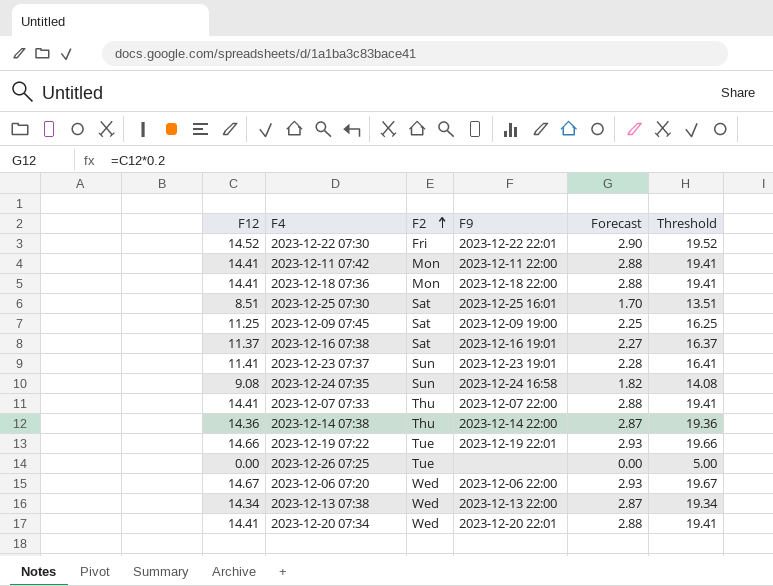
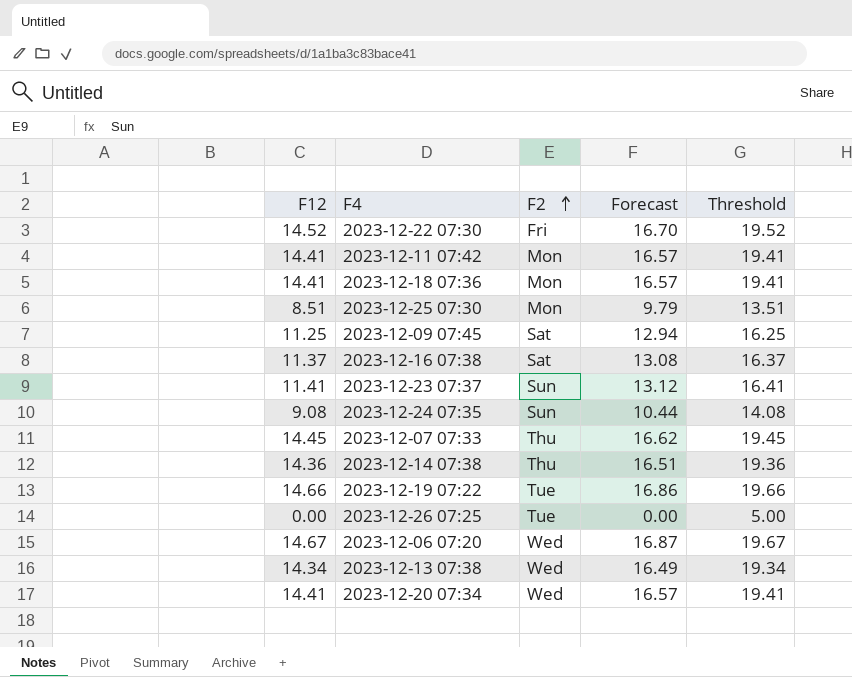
column F9 | position: 4 -> none
column Forecast | formula: [F12] * 0.2 -> [F12] * 1.15
2023-12-25 07:30 | F2: Sat -> Mon
2023-12-07 07:33 | F12: 14.41 -> 14.45
2023-12-07 07:33 | Threshold: 19.41 -> 19.45

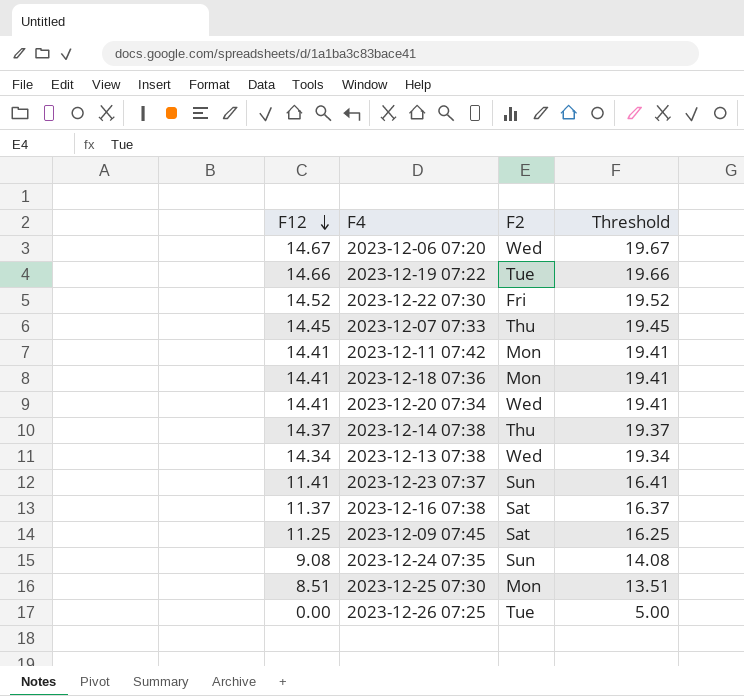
row order: F2 ascending -> F12 descending
column Forecast | formula: [F12] * 1.15 -> none
2023-12-14 07:38 | F12: 14.36 -> 14.37
2023-12-14 07:38 | Threshold: 19.36 -> 19.37

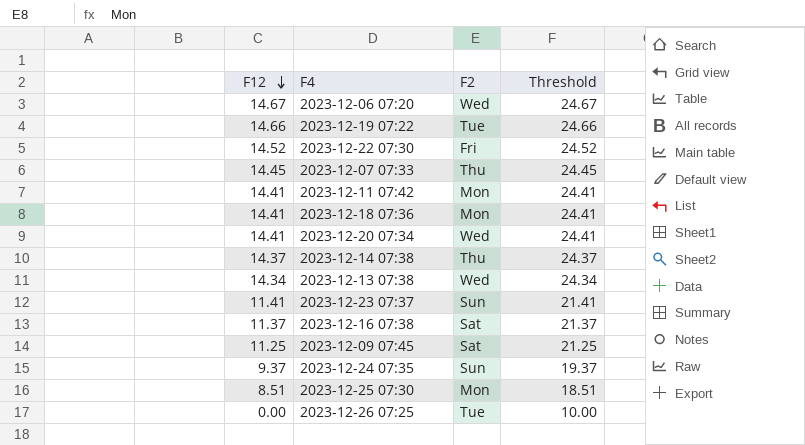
column Threshold | formula: [F12] + 5 -> [F12] + 10
2023-12-24 07:35 | F12: 9.08 -> 9.37

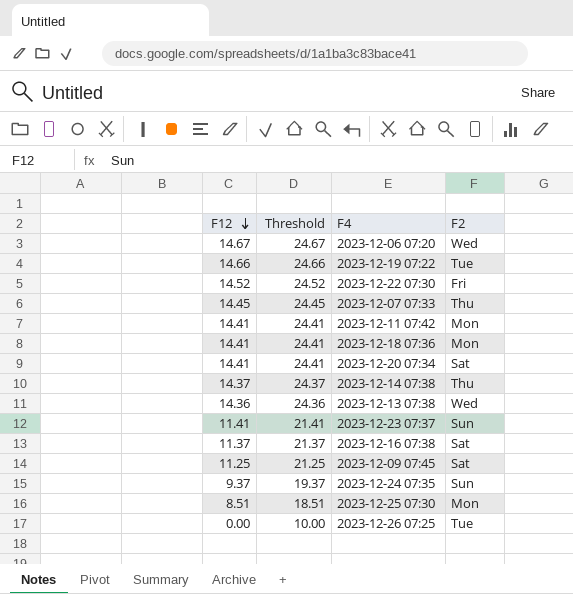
column Threshold | position: 4 -> 2
2023-12-20 07:34 | F2: Wed -> Sat
2023-12-13 07:38 | F12: 14.34 -> 14.36
2023-12-13 07:38 | Threshold: 24.34 -> 24.36

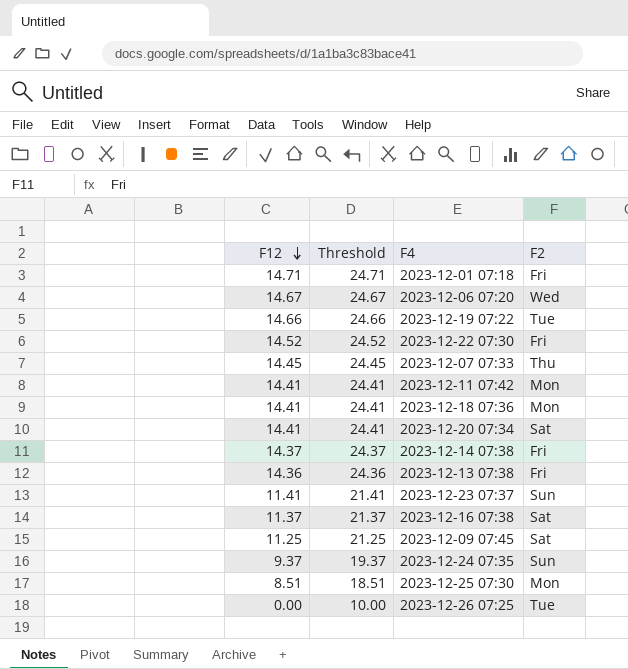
row 2023-12-01 07:18: none -> 14.71 | 24.71 | Fri
2023-12-14 07:38 | F2: Thu -> Fri
2023-12-13 07:38 | F2: Wed -> Fri

